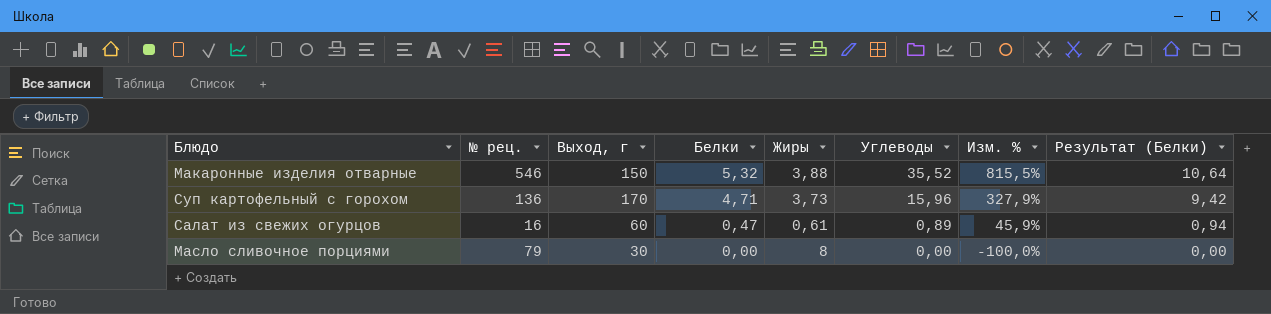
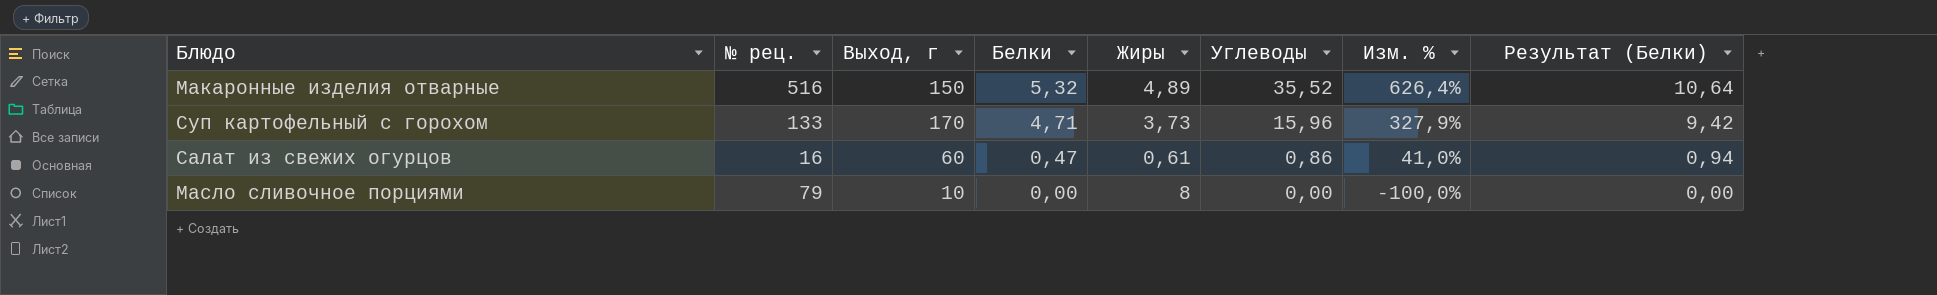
Макаронные изделия отварные | № рец.: 546 -> 516
Макаронные изделия отварные | Жиры: 3,88 -> 4,89
Макаронные изделия отварные | Изм. %: 815,5% -> 626,4%
Суп картофельный с горохом | № рец.: 136 -> 133
Салат из свежих огурцов | Углеводы: 0,89 -> 0,86
Салат из свежих огурцов | Изм. %: 45,9% -> 41,0%
Масло сливочное порциями | Выход, г: 30 -> 10

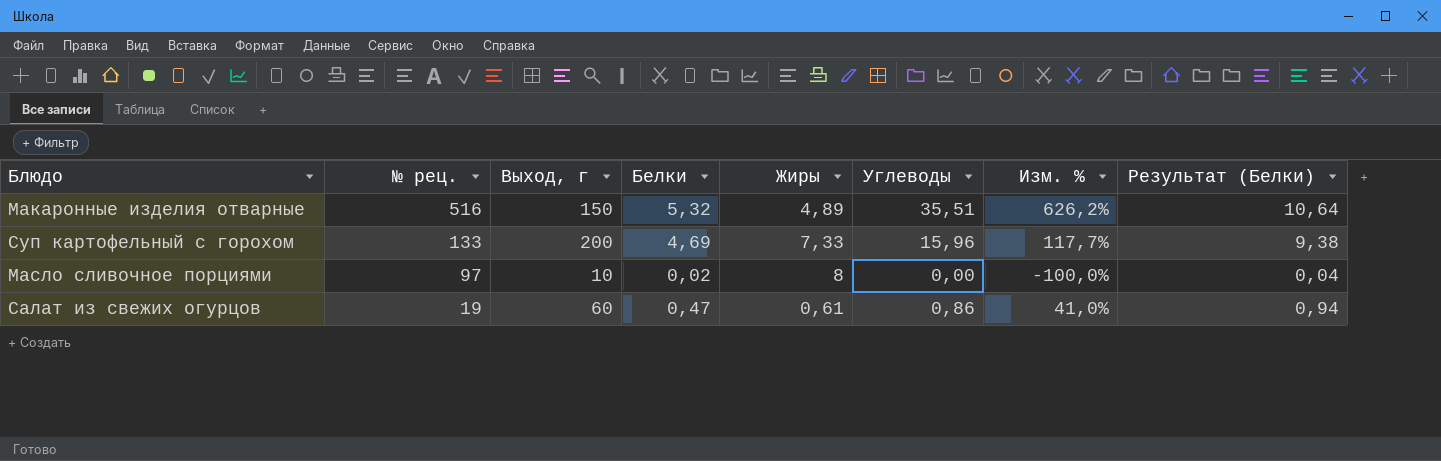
row order: Белки descending -> № рец. descending
Макаронные изделия отварные | Углеводы: 35,52 -> 35,51
Макаронные изделия отварные | Изм. %: 626,4% -> 626,2%
Суп картофельный с горохом | Выход, г: 170 -> 200
Суп картофельный с горохом | Белки: 4,71 -> 4,69
Суп картофельный с горохом | Жиры: 3,73 -> 7,33
Суп картофельный с горохом | Изм. %: 327,9% -> 117,7%
Суп картофельный с горохом | Результат (Белки): 9,42 -> 9,38
Масло сливочное порциями | № рец.: 79 -> 97
Масло сливочное порциями | Белки: 0,00 -> 0,02
Масло сливочное порциями | Результат (Белки): 0,00 -> 0,04
Салат из свежих огурцов | № рец.: 16 -> 19

